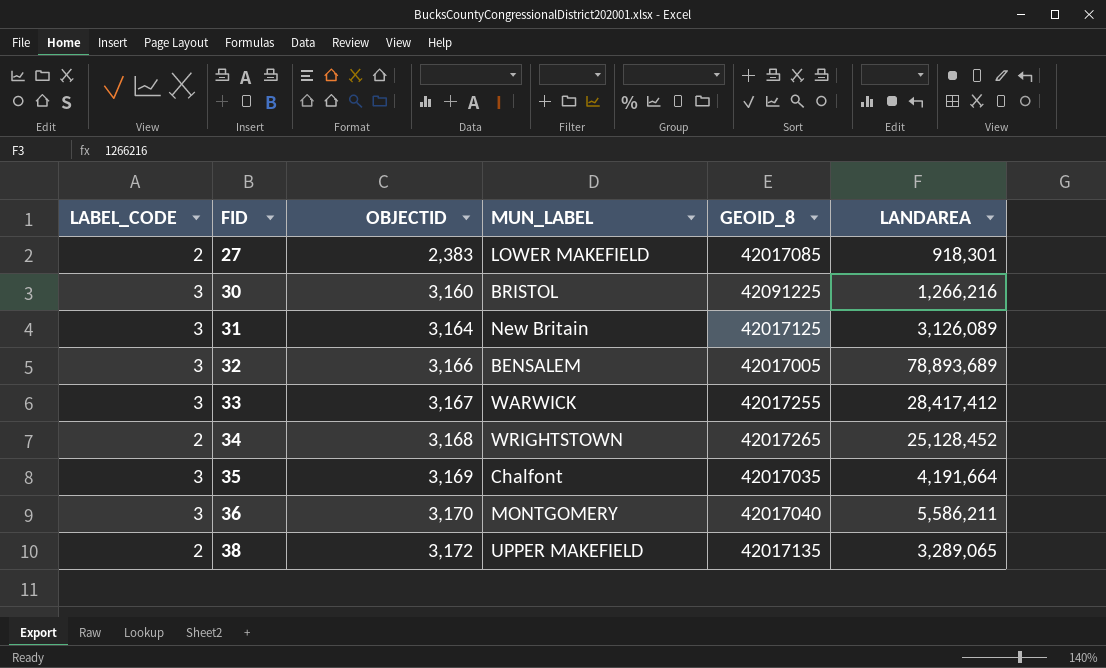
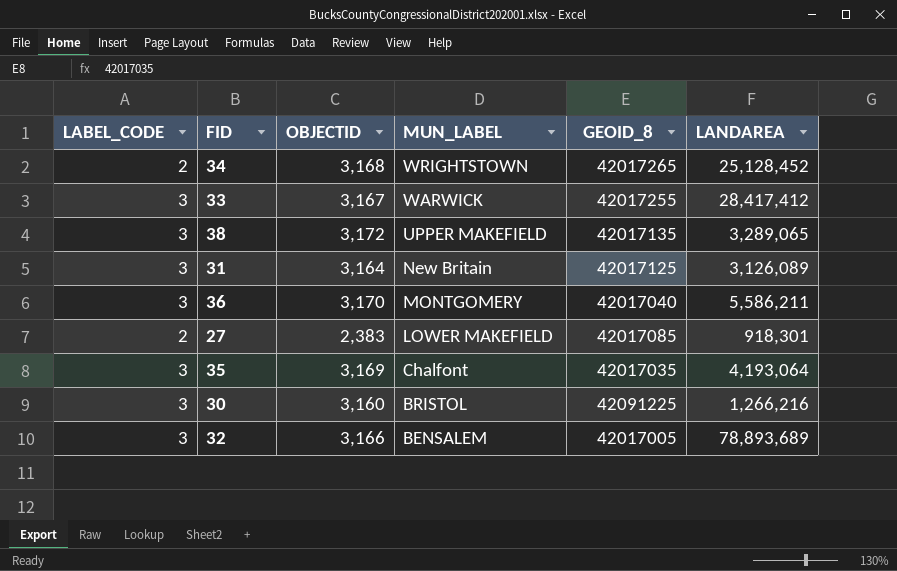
row order: FID ascending -> MUN_LABEL descending
38 | LABEL_CODE: 2 -> 3
35 | LANDAREA: 4,191,664 -> 4,193,064

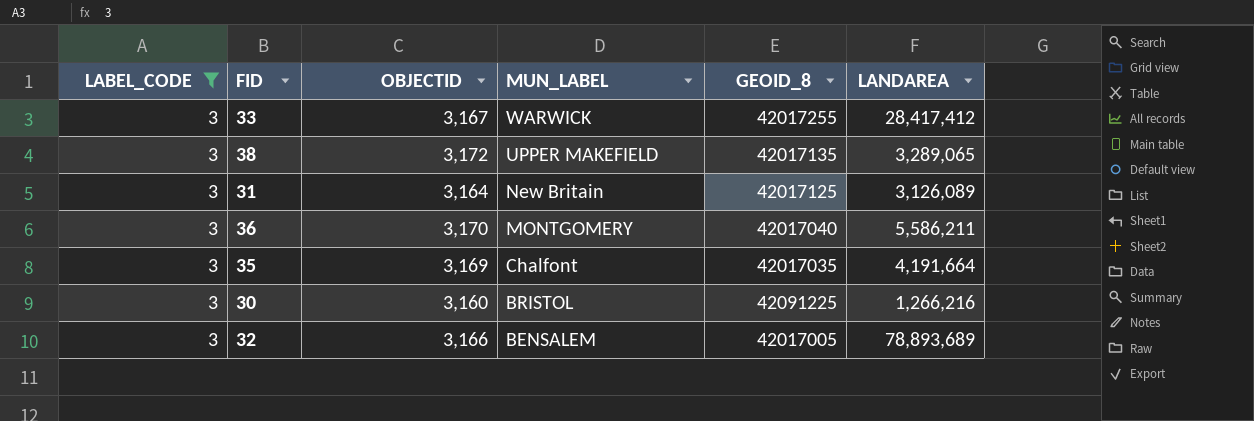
filter: none -> LABEL_CODE = 3
35 | LANDAREA: 4,193,064 -> 4,191,664

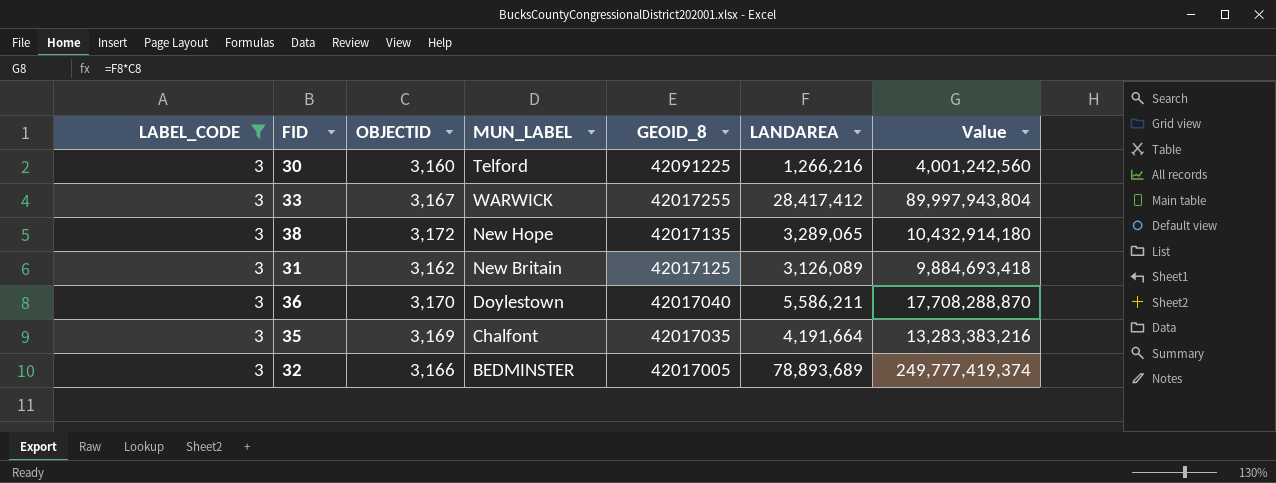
row order: MUN_LABEL descending -> GEOID_8 descending
column Value | formula: none -> [OBJECTID] * [LANDAREA]
30 | MUN_LABEL: BRISTOL -> Telford
38 | MUN_LABEL: UPPER MAKEFIELD -> New Hope
31 | OBJECTID: 3,164 -> 3,162
36 | MUN_LABEL: MONTGOMERY -> Doylestown
32 | MUN_LABEL: BENSALEM -> BEDMINSTER

